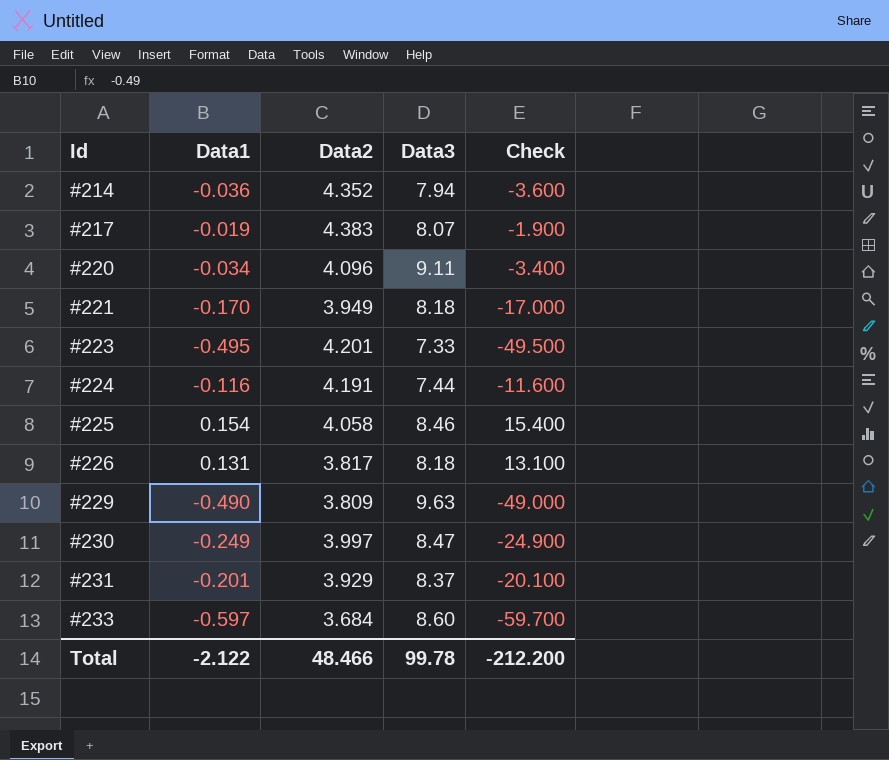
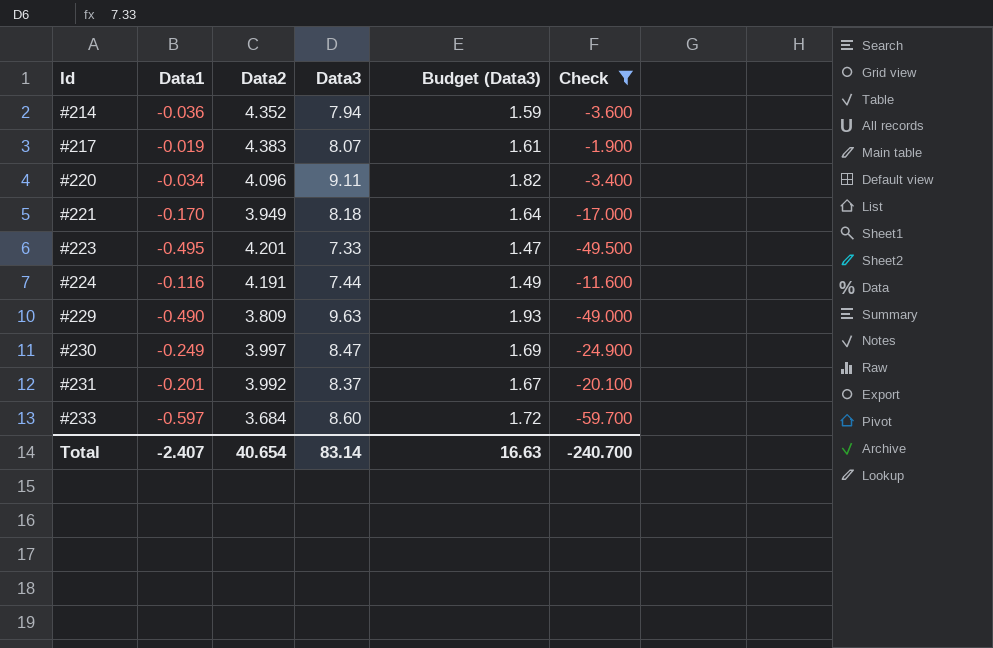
filter: none -> Check <= -1.900
column Budget (Data3) | formula: none -> [Data3] * 0.2
#231 | Data2: 3.929 -> 3.992
Total | Data1: -2.122 -> -2.407
Total | Data2: 48.466 -> 40.654
Total | Data3: 99.78 -> 83.14
Total | Check: -212.200 -> -240.700

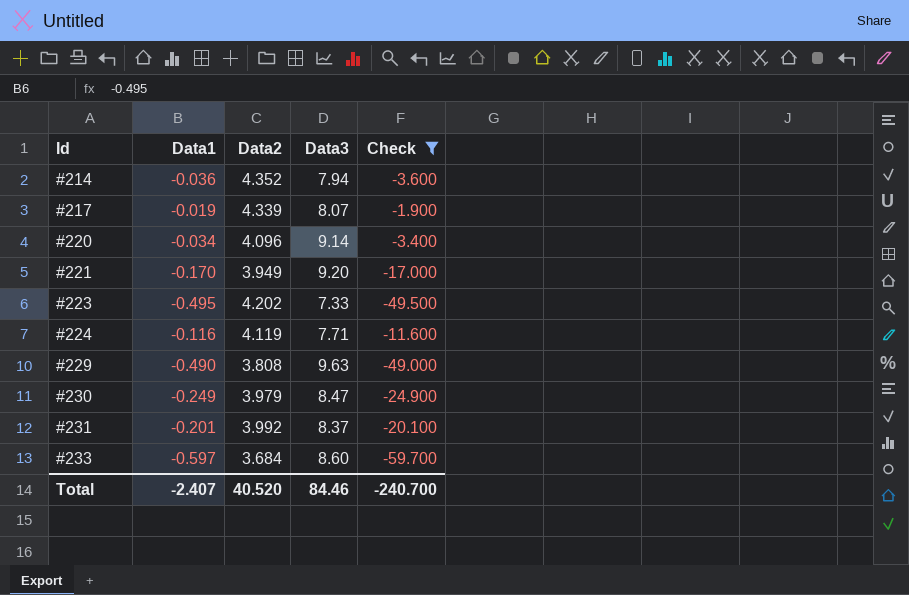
column Budget (Data3) | formula: [Data3] * 0.2 -> none
#217 | Data2: 4.383 -> 4.339
#220 | Data3: 9.11 -> 9.14
#221 | Data3: 8.18 -> 9.20
#223 | Data2: 4.201 -> 4.202
#224 | Data2: 4.191 -> 4.119
#224 | Data3: 7.44 -> 7.71
#229 | Data2: 3.809 -> 3.808
#230 | Data2: 3.997 -> 3.979
Total | Data2: 40.654 -> 40.520
Total | Data3: 83.14 -> 84.46

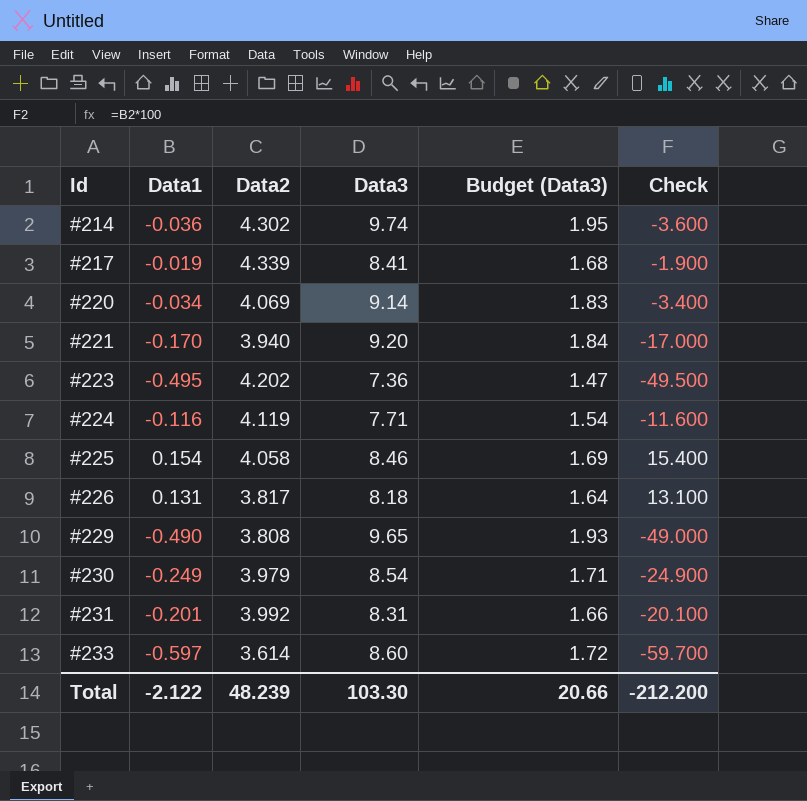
filter: Check <= -1.900 -> none
column Budget (Data3) | formula: none -> [Data3] * 0.2
#214 | Data2: 4.352 -> 4.302
#214 | Data3: 7.94 -> 9.74
#217 | Data3: 8.07 -> 8.41
#220 | Data2: 4.096 -> 4.069
#221 | Data2: 3.949 -> 3.940
#223 | Data3: 7.33 -> 7.36
#229 | Data3: 9.63 -> 9.65
#230 | Data3: 8.47 -> 8.54
#231 | Data3: 8.37 -> 8.31
#233 | Data2: 3.684 -> 3.614
Total | Data1: -2.407 -> -2.122
Total | Data2: 40.520 -> 48.239
Total | Data3: 84.46 -> 103.30
Total | Check: -240.700 -> -212.200

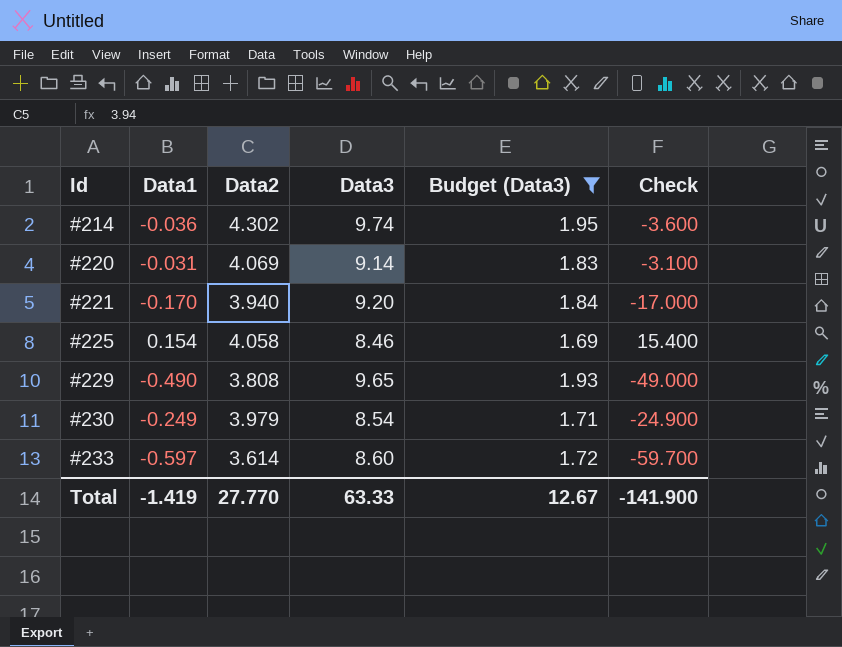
filter: none -> Budget (Data3) >= 1.69
#220 | Data1: -0.034 -> -0.031
#220 | Check: -3.400 -> -3.100
Total | Data1: -2.122 -> -1.419
Total | Data2: 48.239 -> 27.770
Total | Data3: 103.30 -> 63.33
Total | Budget (Data3): 20.66 -> 12.67
Total | Check: -212.200 -> -141.900

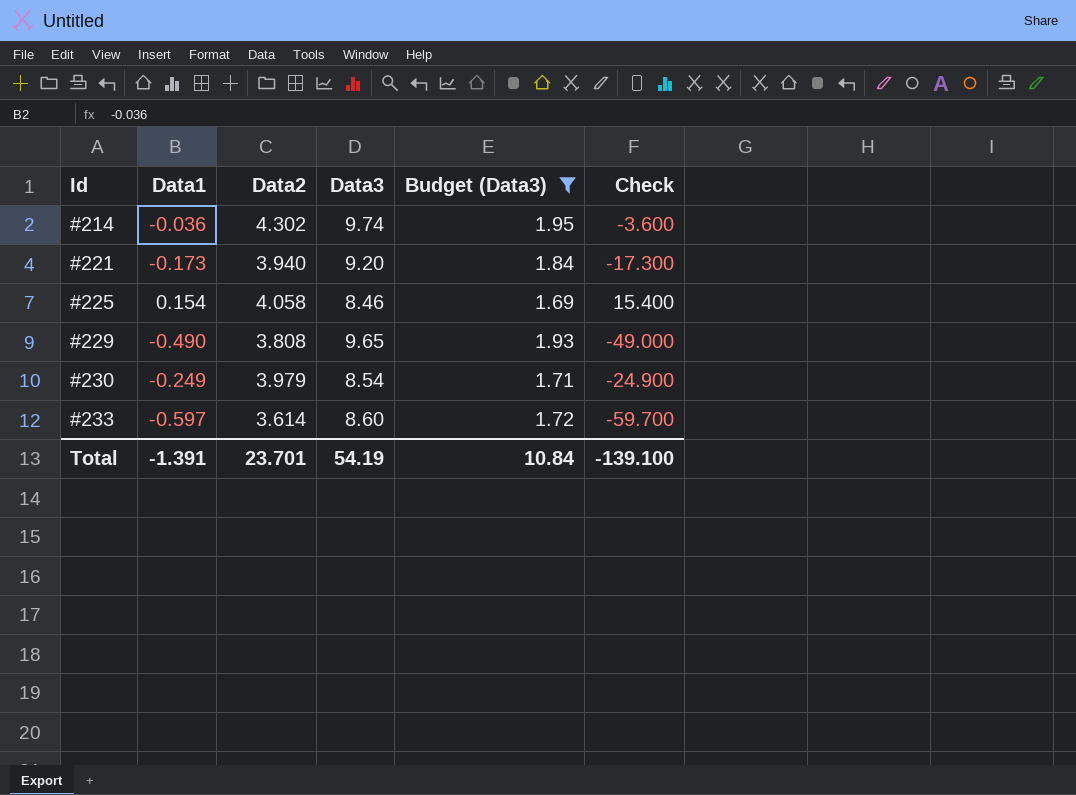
row #220: -0.031 | 4.069 | 9.14 | 1.83 | -3.100 -> none
#221 | Data1: -0.170 -> -0.173
#221 | Check: -17.000 -> -17.300
Total | Data1: -1.419 -> -1.391
Total | Data2: 27.770 -> 23.701
Total | Data3: 63.33 -> 54.19
Total | Budget (Data3): 12.67 -> 10.84
Total | Check: -141.900 -> -139.100

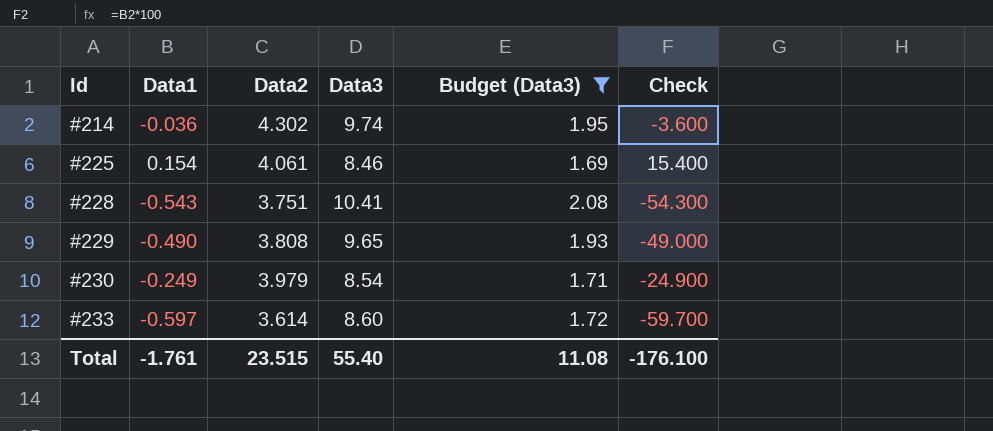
row #221: -0.173 | 3.940 | 9.20 | 1.84 | -17.300 -> none
#225 | Data2: 4.058 -> 4.061
row #228: none -> -0.543 | 3.751 | 10.41 | 2.08 | -54.300
Total | Data1: -1.391 -> -1.761
Total | Data2: 23.701 -> 23.515
Total | Data3: 54.19 -> 55.40
Total | Budget (Data3): 10.84 -> 11.08
Total | Check: -139.100 -> -176.100

